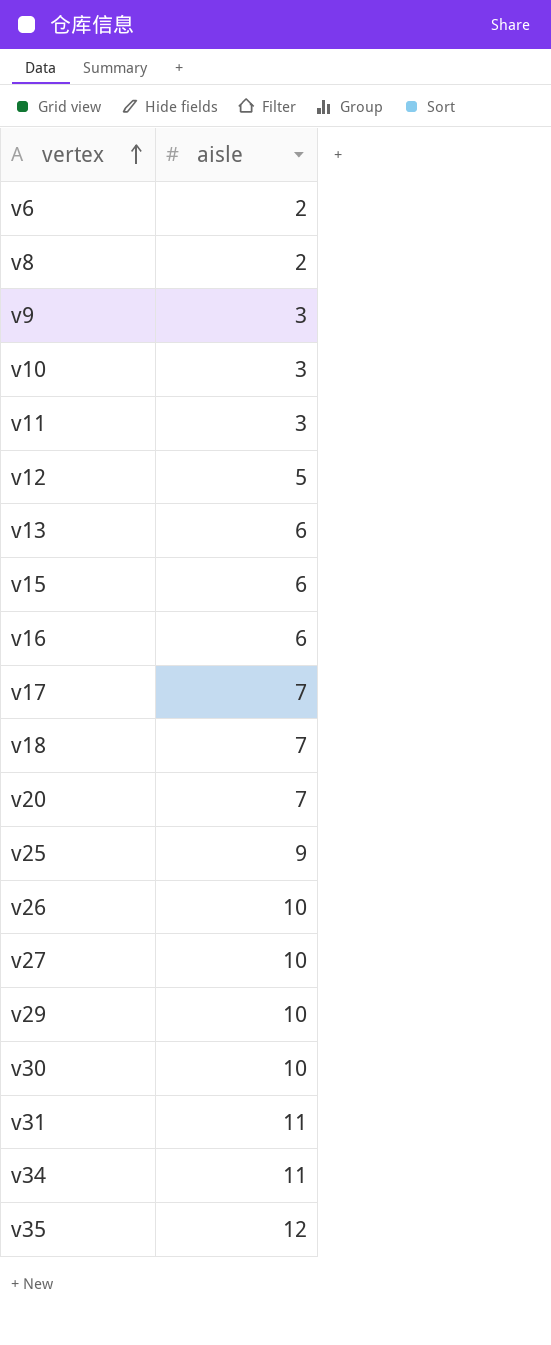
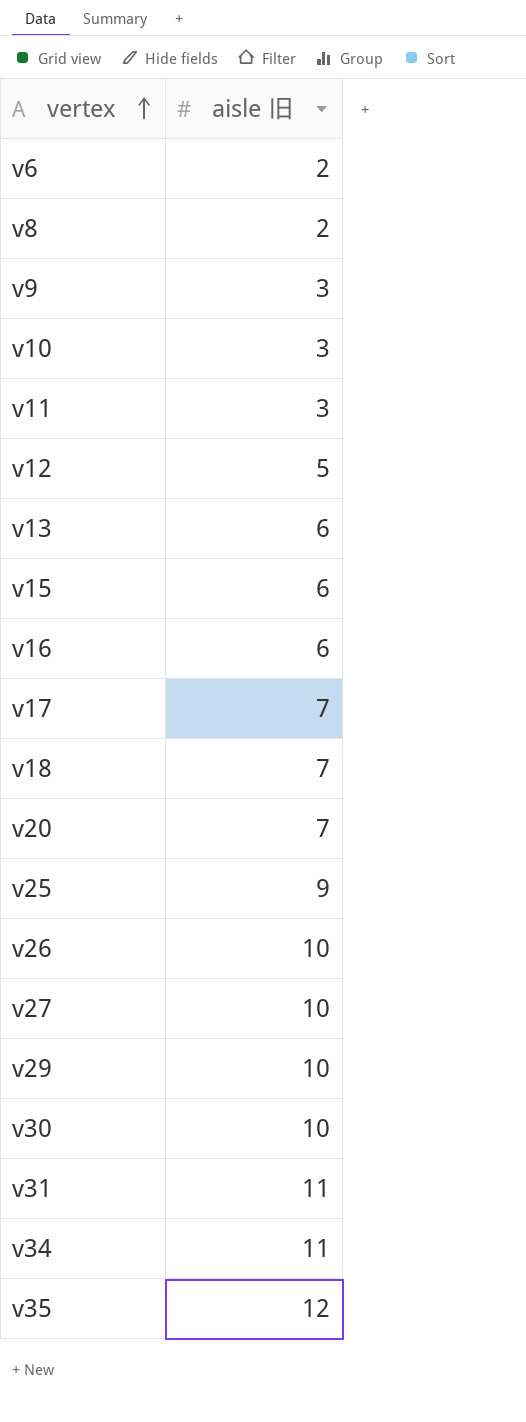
column name: aisle -> aisle 旧

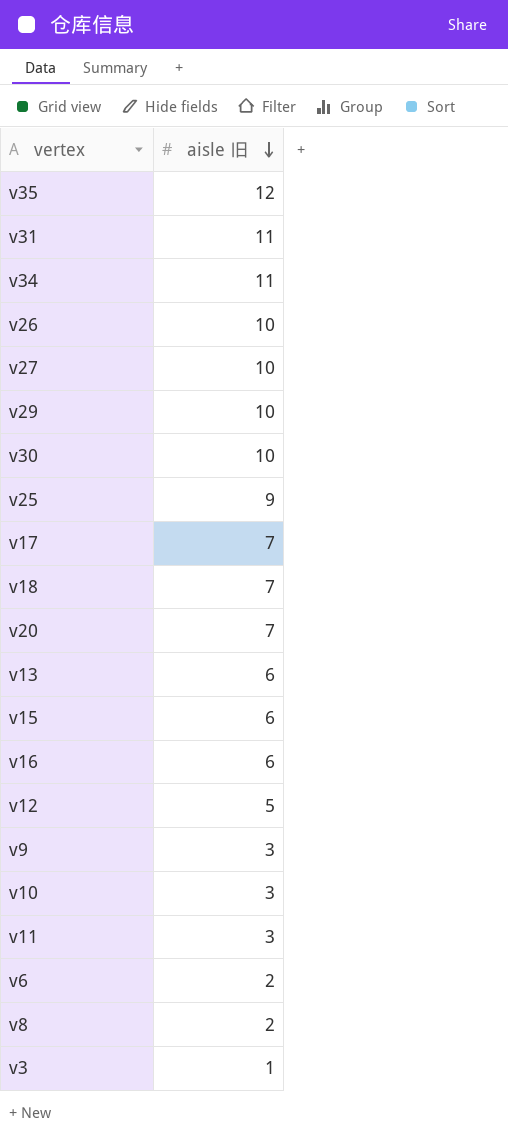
row order: vertex ascending -> aisle 旧 descending
row v3: none -> 1

